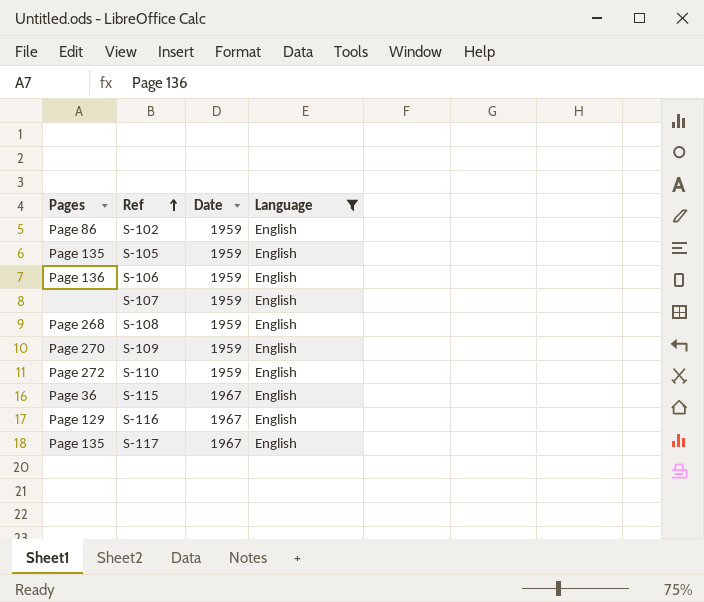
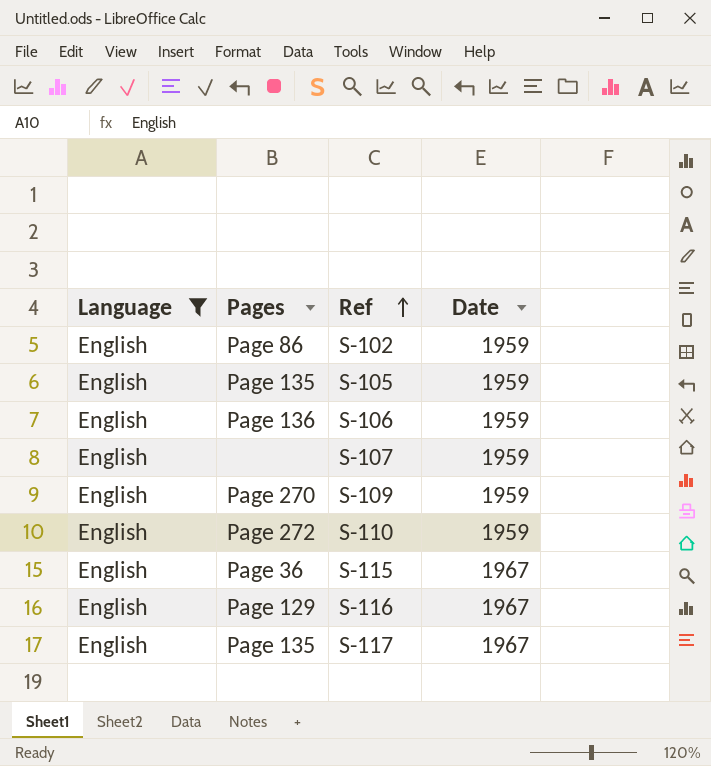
column Language | position: 4 -> 1
row S-108: Page 268 | 1959 | English -> none

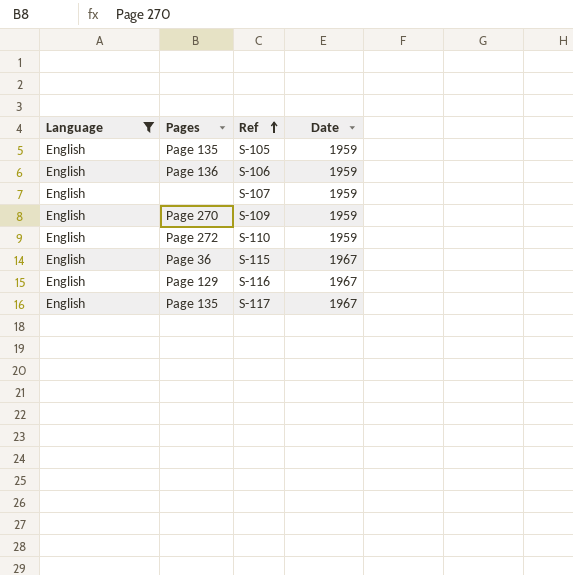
row S-102: English | Page 86 | 1959 -> none

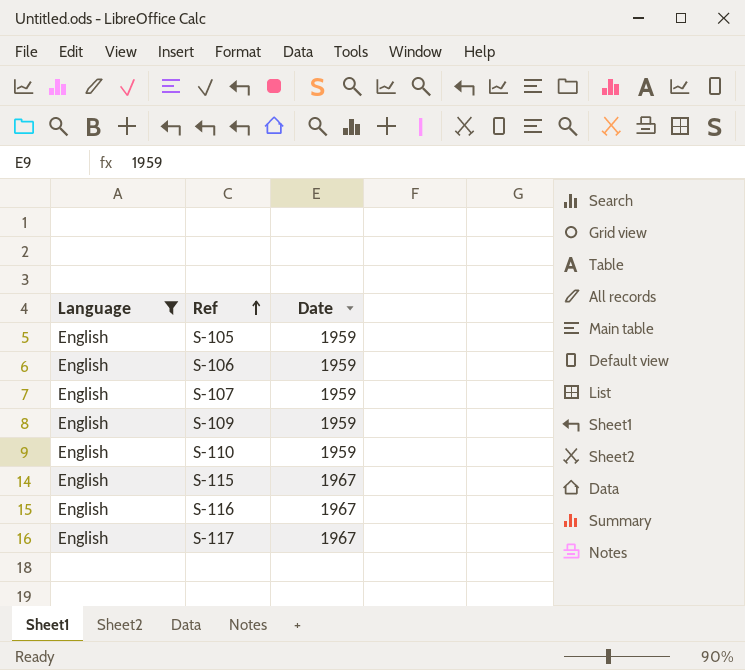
column Pages | position: 2 -> none

